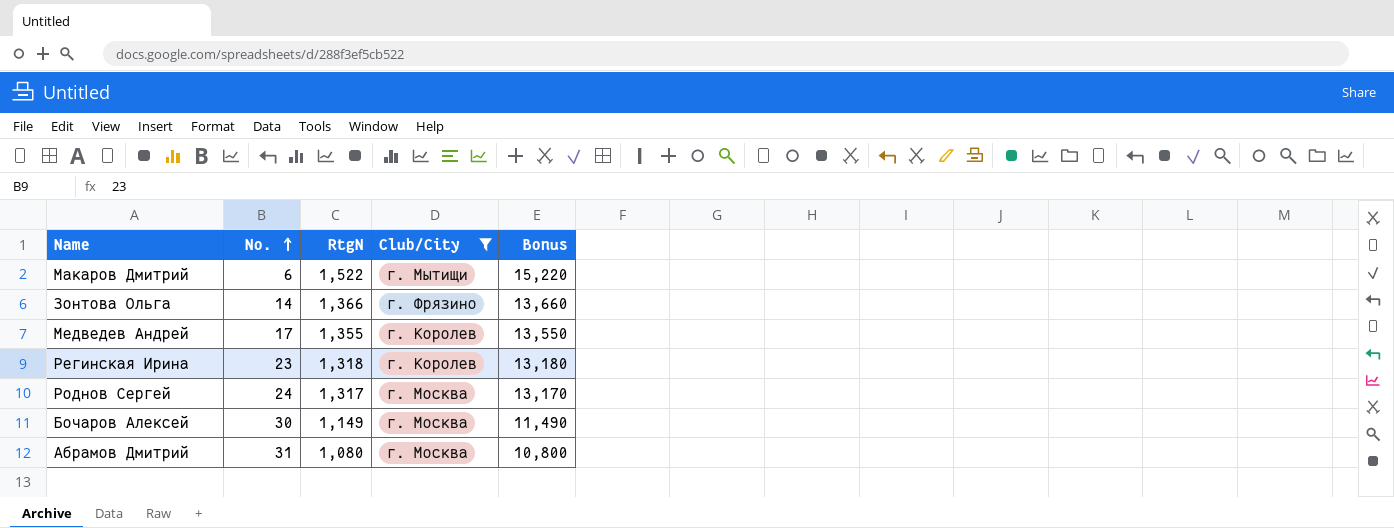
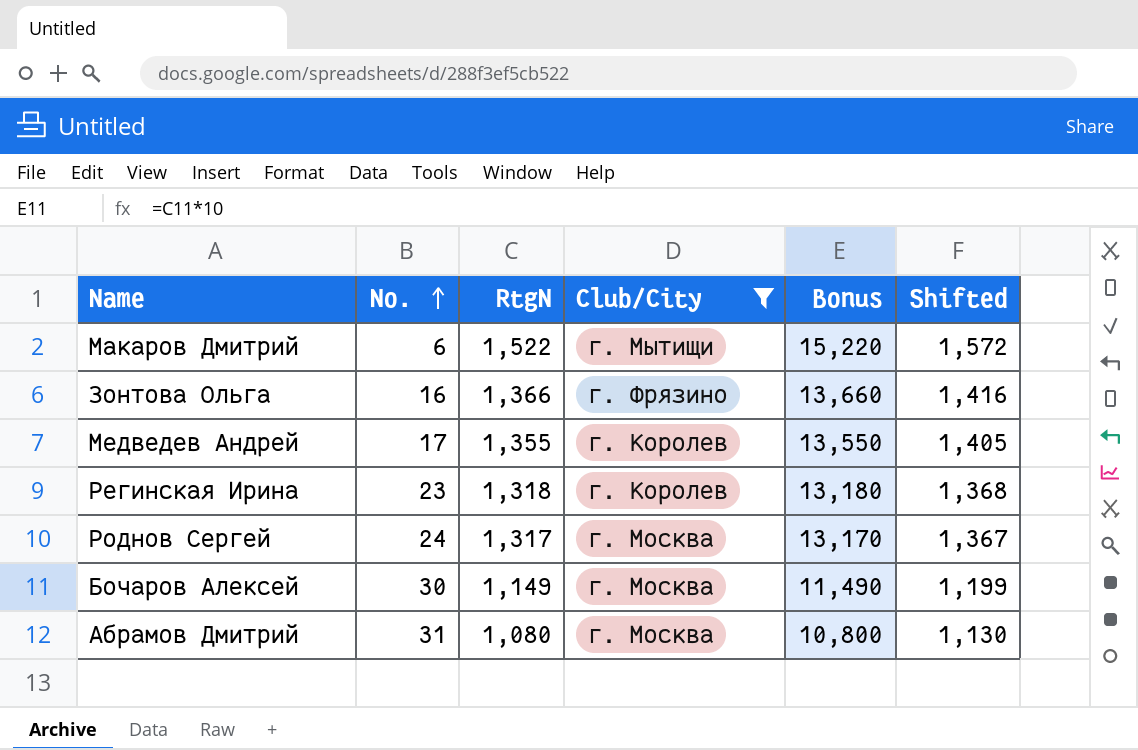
column Shifted | formula: none -> [RtgN] + 50
Зонтова Ольга | No.: 14 -> 16

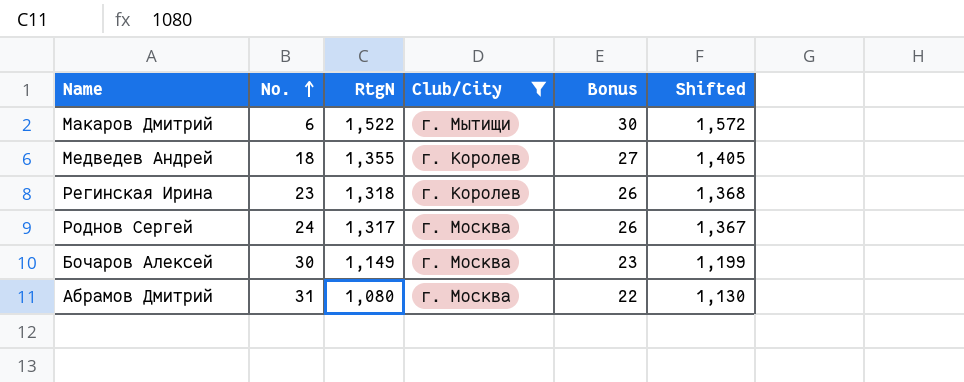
column Bonus | formula: [RtgN] * 10 -> [RtgN] * 0.02
row Зонтова Ольга: 16 | 1,366 | г. Фрязино | 13,660 | 1,416 -> none
Медведев Андрей | No.: 17 -> 18

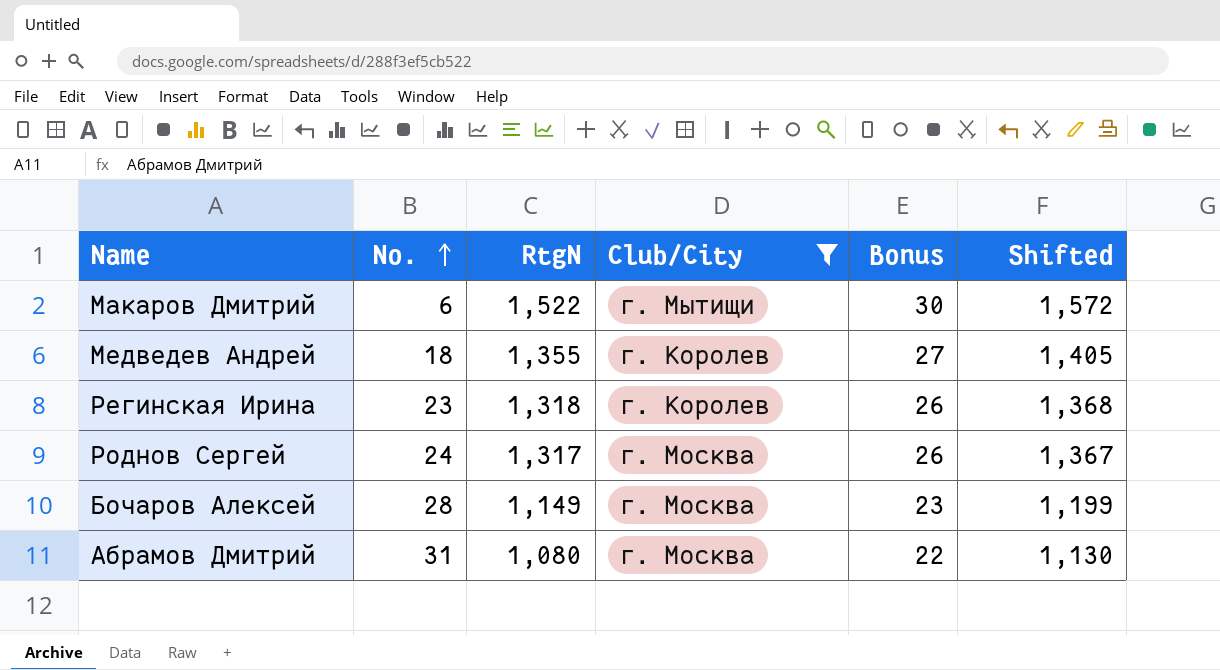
Бочаров Алексей | No.: 30 -> 28

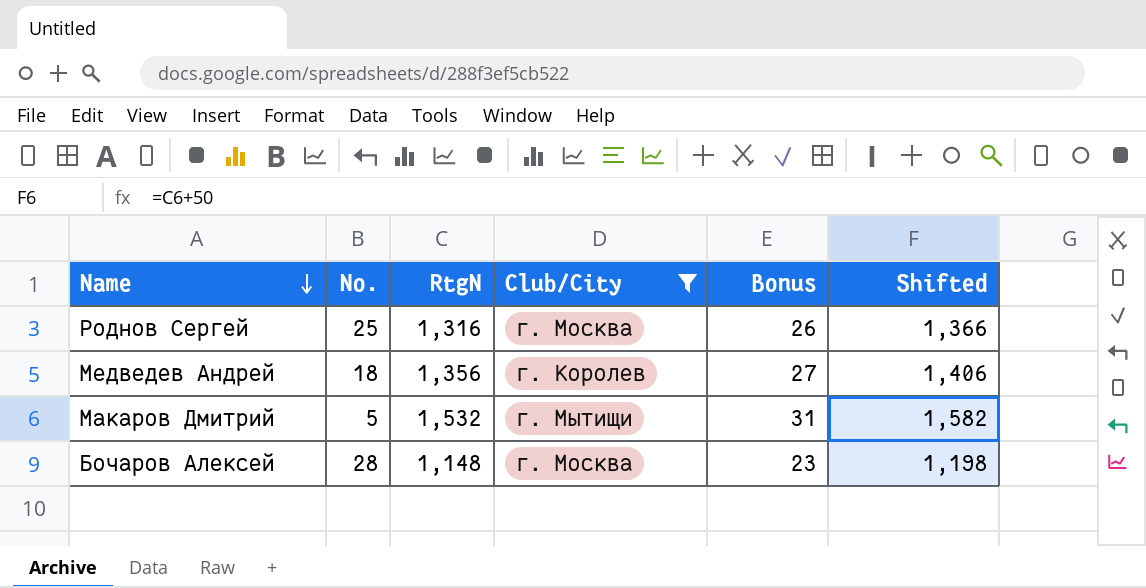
row order: No. ascending -> Name descending
row Регинская Ирина: 23 | 1,318 | г. Королев | 26 | 1,368 -> none
row Абрамов Дмитрий: 31 | 1,080 | г. Москва | 22 | 1,130 -> none
Роднов Сергей | No.: 24 -> 25
Роднов Сергей | RtgN: 1,317 -> 1,316
Роднов Сергей | Shifted: 1,367 -> 1,366
Медведев Андрей | RtgN: 1,355 -> 1,356
Медведев Андрей | Shifted: 1,405 -> 1,406
Макаров Дмитрий | No.: 6 -> 5
Макаров Дмитрий | RtgN: 1,522 -> 1,532
Макаров Дмитрий | Bonus: 30 -> 31
Макаров Дмитрий | Shifted: 1,572 -> 1,582
Бочаров Алексей | RtgN: 1,149 -> 1,148
Бочаров Алексей | Shifted: 1,199 -> 1,198

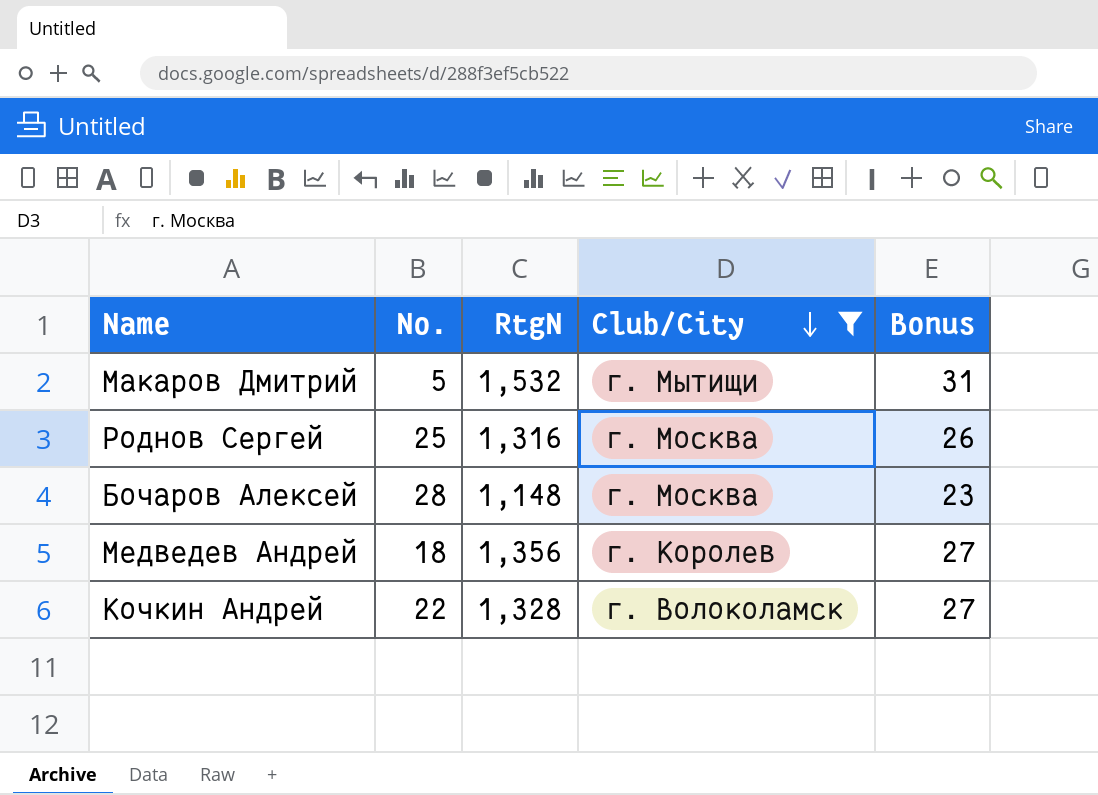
row order: Name descending -> Club/City descending
column Shifted | formula: [RtgN] + 50 -> none
row Кочкин Андрей: none -> 22 | 1,328 | г. Волоколамск | 27

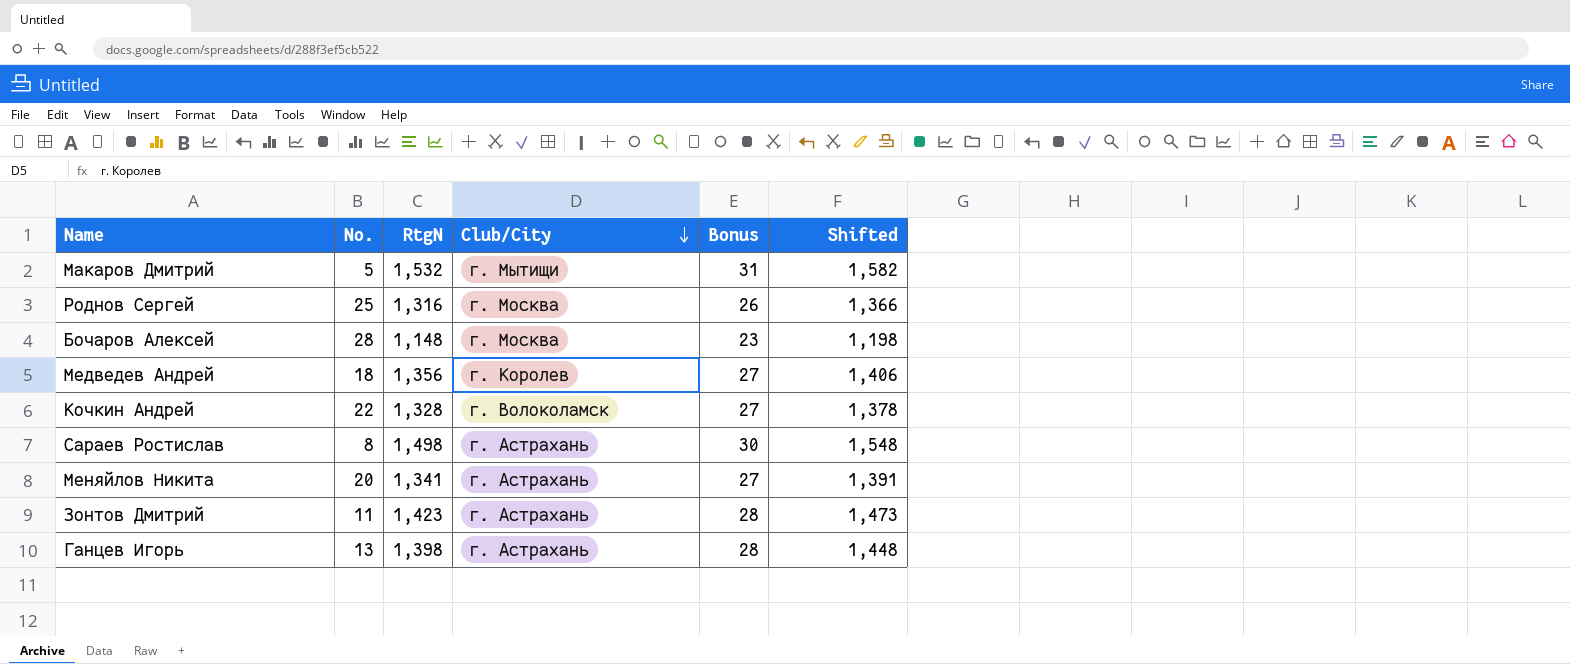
filter: Club/City != г. Астрахань -> none
column Shifted | formula: none -> [RtgN] + 50

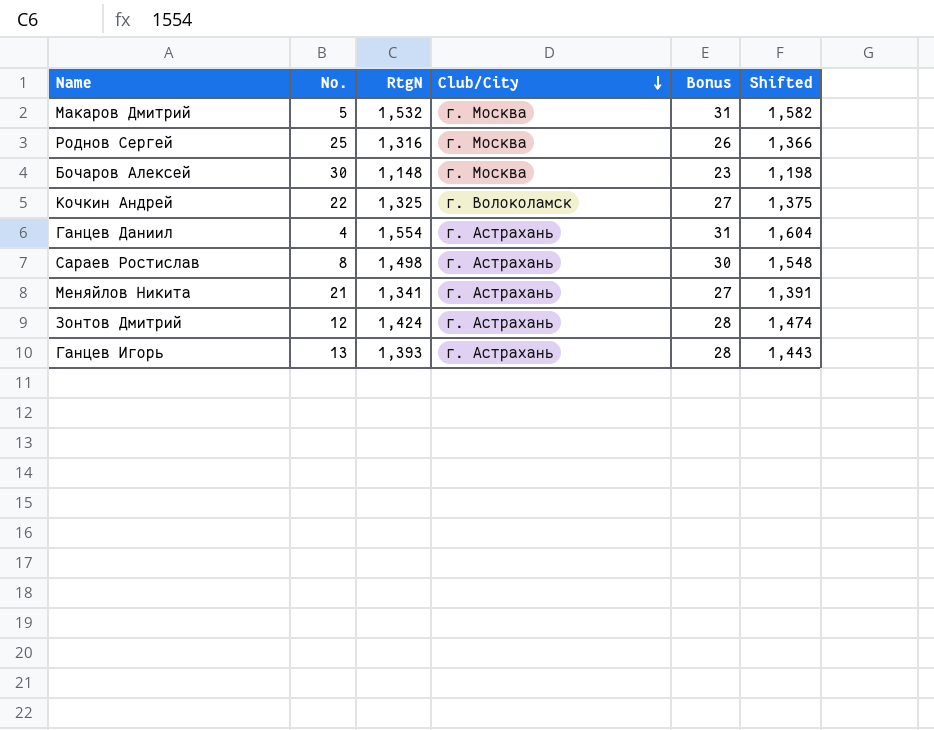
row Медведев Андрей: 18 | 1,356 | г. Королев | 27 | 1,406 -> none
Макаров Дмитрий | Club/City: г. Мытищи -> г. Москва
Бочаров Алексей | No.: 28 -> 30
Кочкин Андрей | RtgN: 1,328 -> 1,325
Кочкин Андрей | Shifted: 1,378 -> 1,375
row Ганцев Даниил: none -> 4 | 1,554 | г. Астрахань | 31 | 1,604
Меняйлов Никита | No.: 20 -> 21
Зонтов Дмитрий | No.: 11 -> 12
Зонтов Дмитрий | RtgN: 1,423 -> 1,424
Зонтов Дмитрий | Shifted: 1,473 -> 1,474
Ганцев Игорь | RtgN: 1,398 -> 1,393
Ганцев Игорь | Shifted: 1,448 -> 1,443

